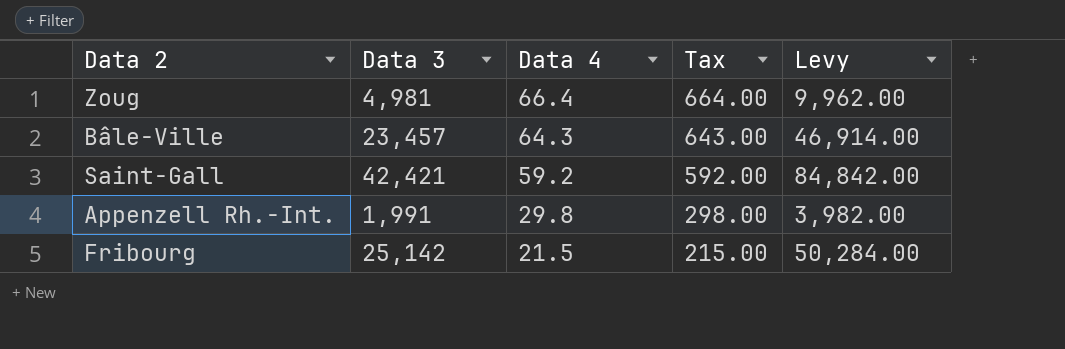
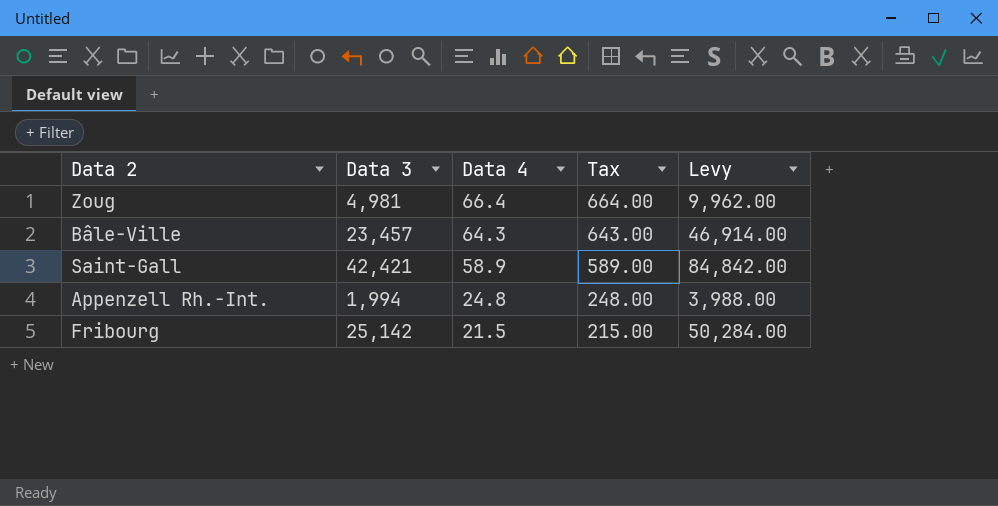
Saint-Gall | Data 4: 59.2 -> 58.9
Saint-Gall | Tax: 592.00 -> 589.00
Appenzell Rh.-Int. | Data 3: 1,991 -> 1,994
Appenzell Rh.-Int. | Data 4: 29.8 -> 24.8
Appenzell Rh.-Int. | Tax: 298.00 -> 248.00
Appenzell Rh.-Int. | Levy: 3,982.00 -> 3,988.00

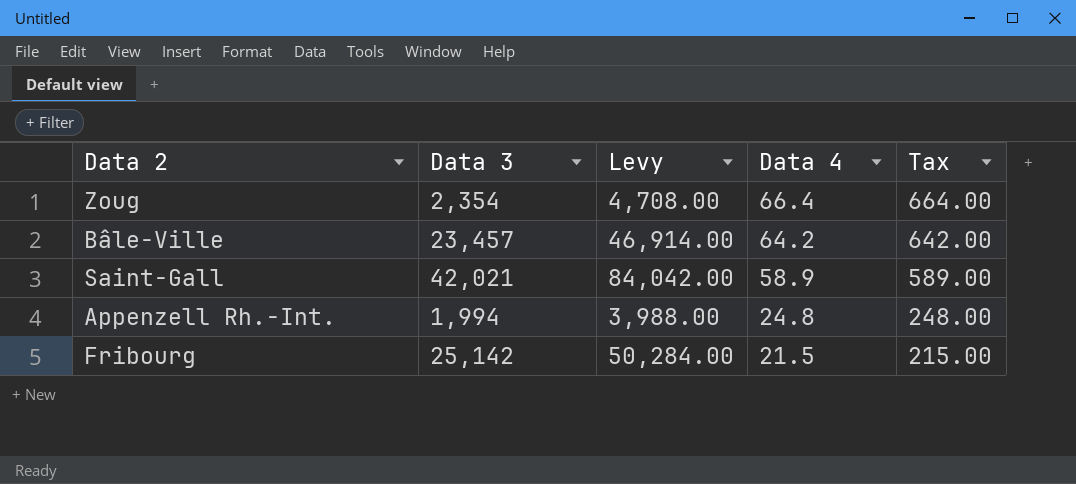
column Levy | position: 5 -> 3
Zoug | Data 3: 4,981 -> 2,354
Zoug | Levy: 9,962.00 -> 4,708.00
Bâle-Ville | Data 4: 64.3 -> 64.2
Bâle-Ville | Tax: 643.00 -> 642.00
Saint-Gall | Data 3: 42,421 -> 42,021
Saint-Gall | Levy: 84,842.00 -> 84,042.00

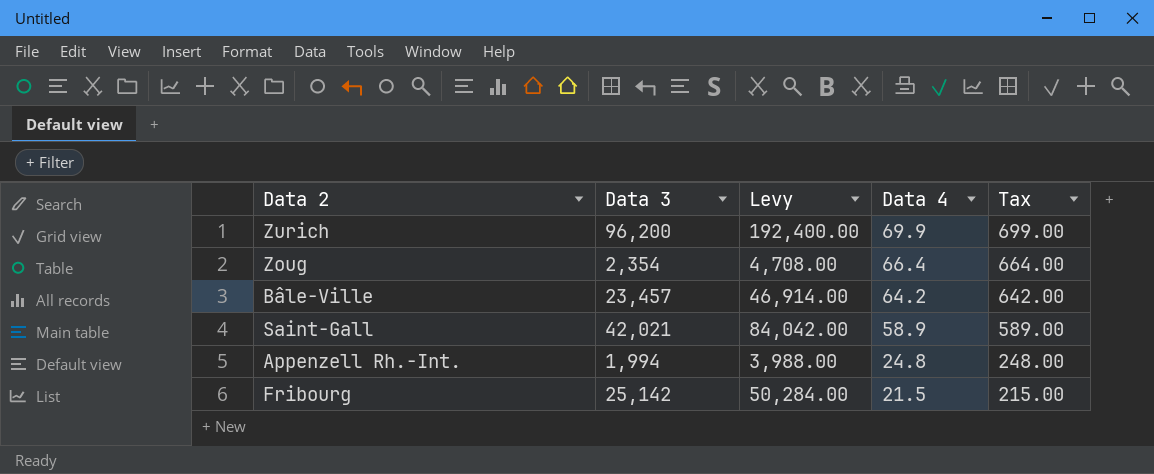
row Zurich: none -> 96,200 | 192,400.00 | 69.9 | 699.00

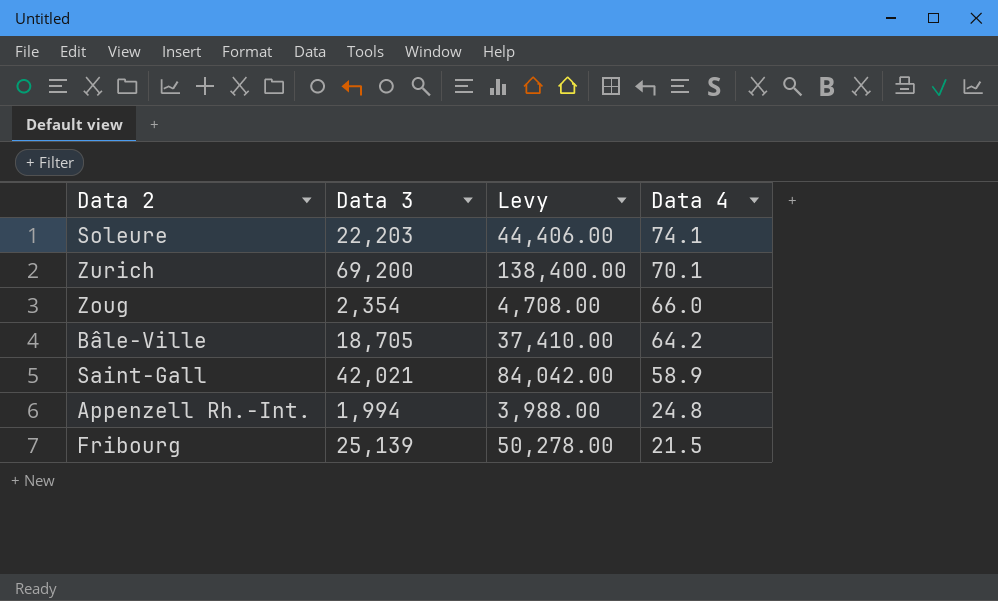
column Tax | formula: [Data 4] * 10 -> none
row Soleure: none -> 22,203 | 44,406.00 | 74.1
Zurich | Data 3: 96,200 -> 69,200
Zurich | Levy: 192,400.00 -> 138,400.00
Zurich | Data 4: 69.9 -> 70.1
Zoug | Data 4: 66.4 -> 66.0
Bâle-Ville | Data 3: 23,457 -> 18,705
Bâle-Ville | Levy: 46,914.00 -> 37,410.00
Fribourg | Data 3: 25,142 -> 25,139
Fribourg | Levy: 50,284.00 -> 50,278.00

